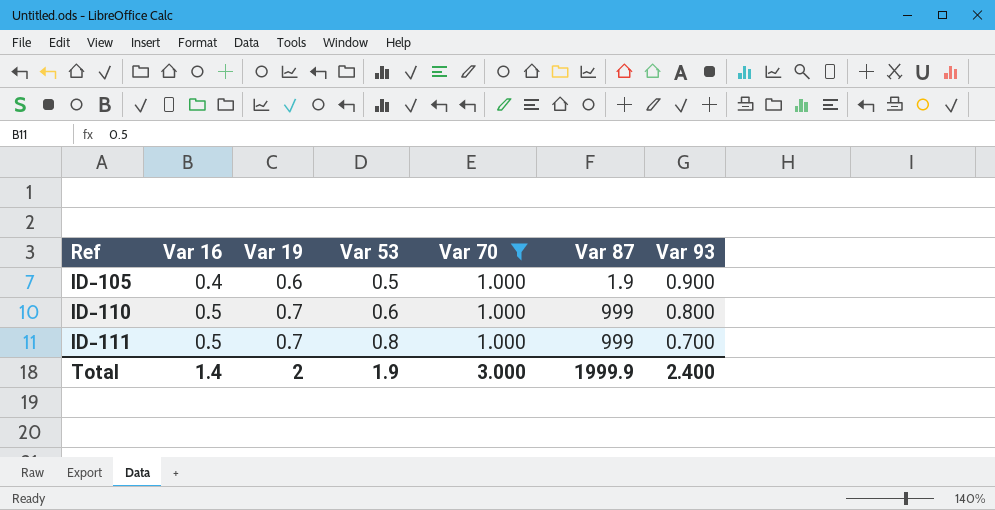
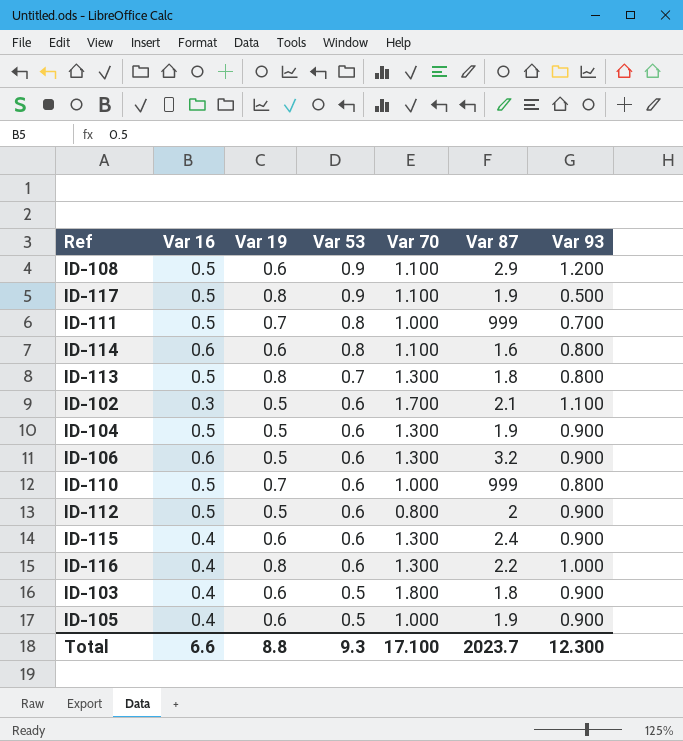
filter: Var 70 = 1.000 -> none
row order: Ref ascending -> Var 53 descending
Total | Var 16: 1.4 -> 6.6
Total | Var 19: 2 -> 8.8
Total | Var 53: 1.9 -> 9.3
Total | Var 70: 3.000 -> 17.100
Total | Var 87: 1999.9 -> 2023.7
Total | Var 93: 2.400 -> 12.300

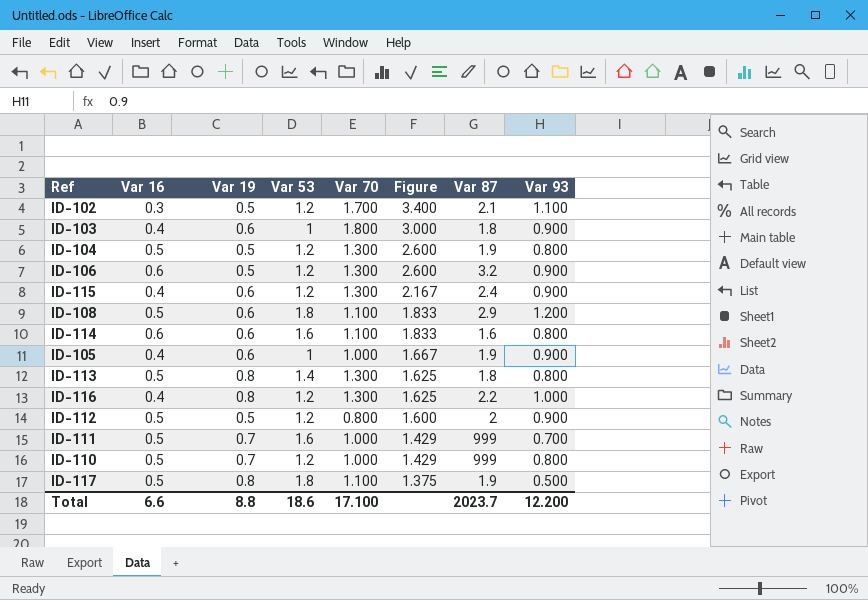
row order: Var 53 descending -> Figure descending
column Figure | formula: none -> [Var 70] / [Var 19]
ID-102 | Var 53: 0.6 -> 1.2
ID-103 | Var 53: 0.5 -> 1
ID-104 | Var 53: 0.6 -> 1.2
ID-104 | Var 93: 0.900 -> 0.800
ID-106 | Var 53: 0.6 -> 1.2
ID-115 | Var 53: 0.6 -> 1.2
ID-108 | Var 53: 0.9 -> 1.8
ID-114 | Var 53: 0.8 -> 1.6
ID-105 | Var 53: 0.5 -> 1
ID-113 | Var 53: 0.7 -> 1.4
ID-116 | Var 53: 0.6 -> 1.2
ID-112 | Var 53: 0.6 -> 1.2
ID-111 | Var 53: 0.8 -> 1.6
ID-110 | Var 53: 0.6 -> 1.2
ID-117 | Var 53: 0.9 -> 1.8
Total | Var 53: 9.3 -> 18.6
Total | Var 93: 12.300 -> 12.200

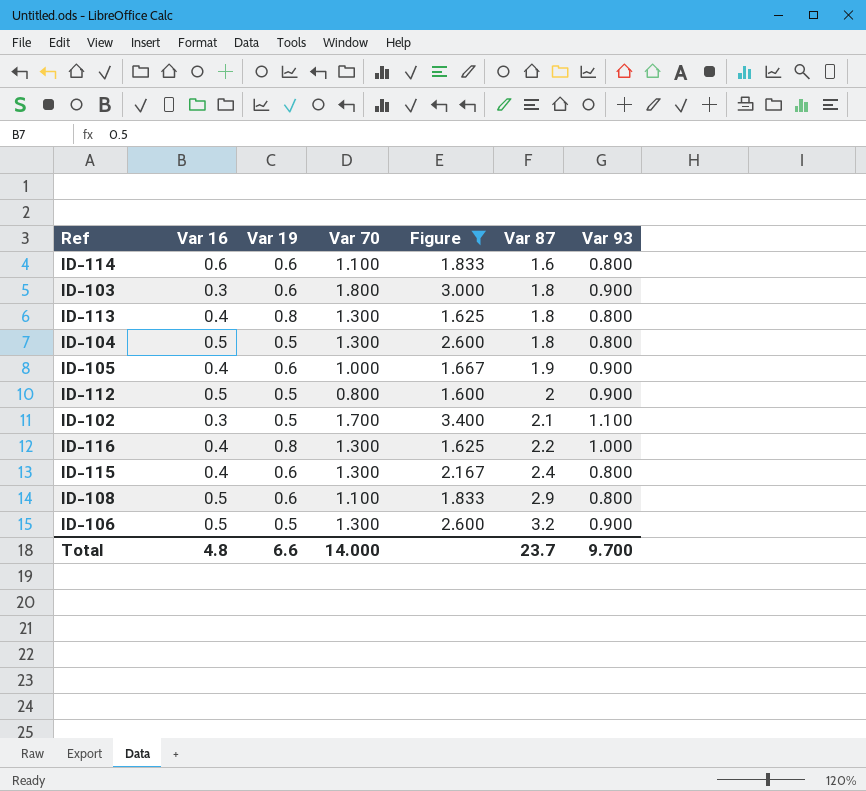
filter: none -> Figure >= 1.600
row order: Figure descending -> Var 87 ascending
column Var 53 | position: 4 -> none
ID-103 | Var 16: 0.4 -> 0.3
ID-113 | Var 16: 0.5 -> 0.4
ID-104 | Var 87: 1.9 -> 1.8
ID-115 | Var 93: 0.900 -> 0.800
ID-108 | Var 93: 1.200 -> 0.800
ID-106 | Var 16: 0.6 -> 0.5
Total | Var 16: 6.6 -> 4.8
Total | Var 19: 8.8 -> 6.6
Total | Var 70: 17.100 -> 14.000
Total | Var 87: 2023.7 -> 23.7
Total | Var 93: 12.200 -> 9.700

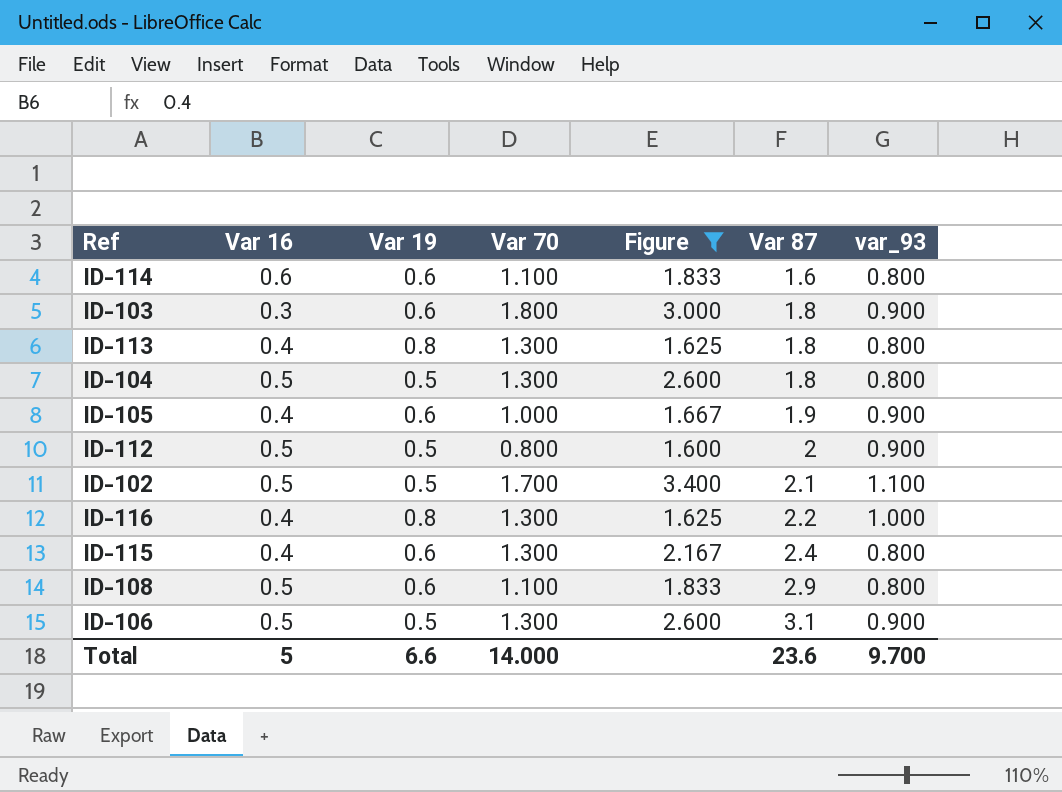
column name: Var 93 -> var_93
ID-102 | Var 16: 0.3 -> 0.5
ID-106 | Var 87: 3.2 -> 3.1
Total | Var 16: 4.8 -> 5
Total | Var 87: 23.7 -> 23.6

